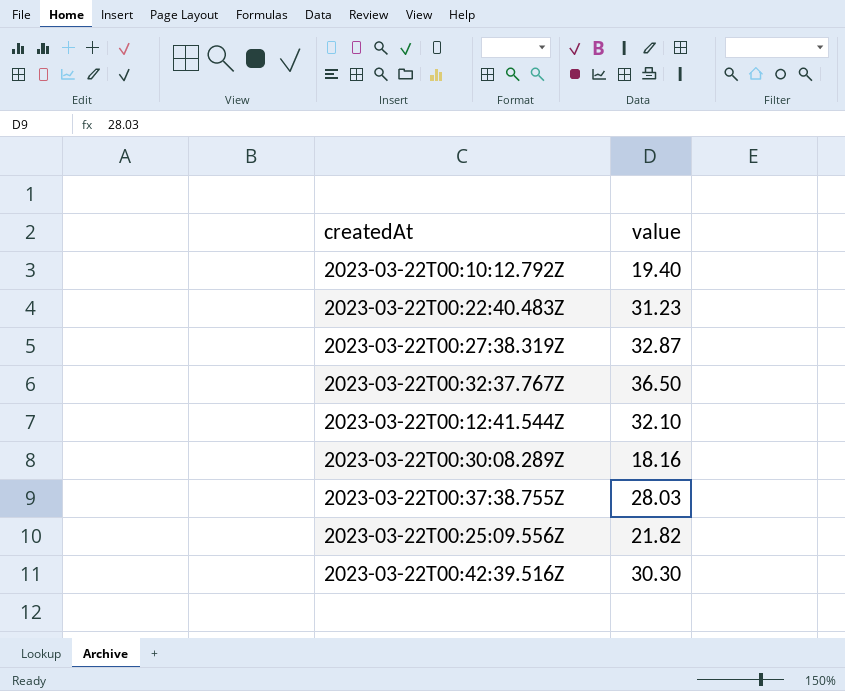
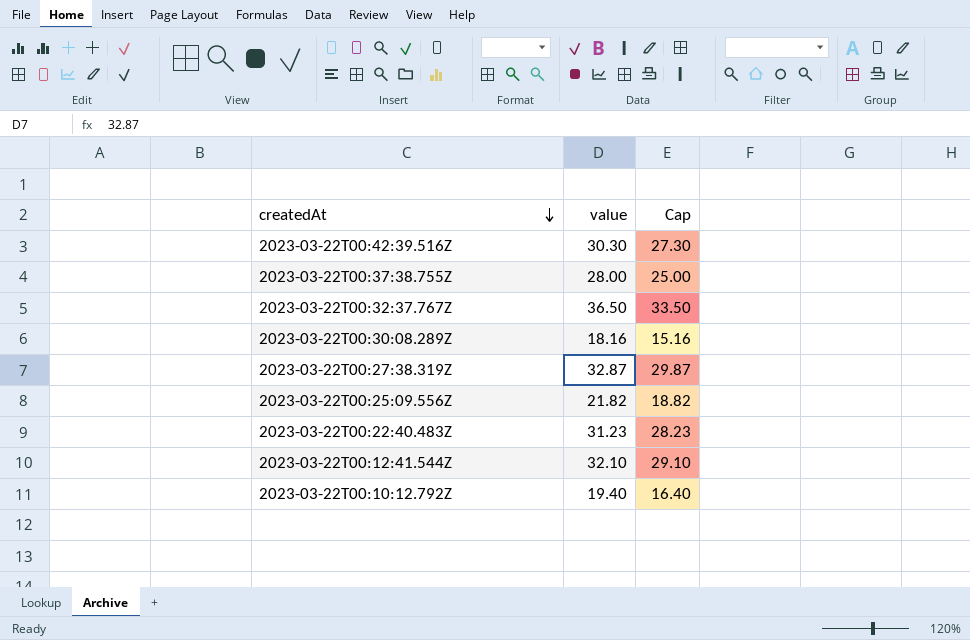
row order: none -> createdAt descending
column Cap | formula: none -> [value] - 3
2023-03-22T00:37:38.755Z | value: 28.03 -> 28.00

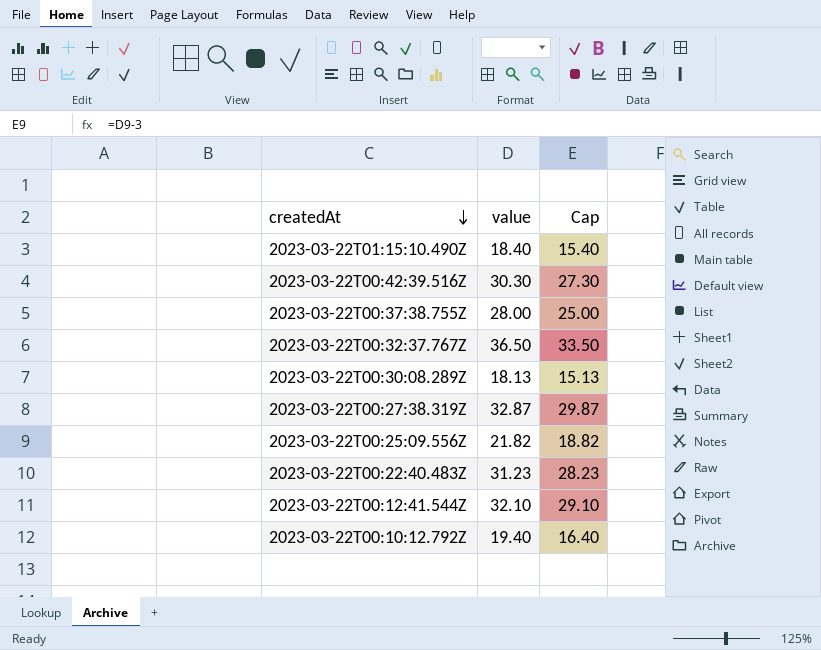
row 2023-03-22T01:15:10.490Z: none -> 18.40 | 15.40
2023-03-22T00:30:08.289Z | value: 18.16 -> 18.13
2023-03-22T00:30:08.289Z | Cap: 15.16 -> 15.13

